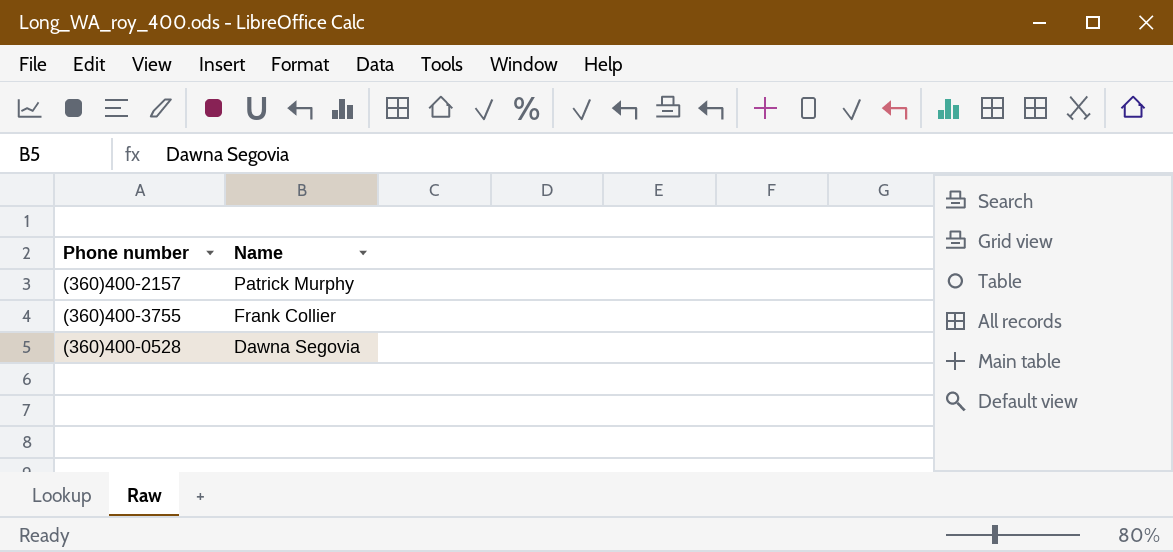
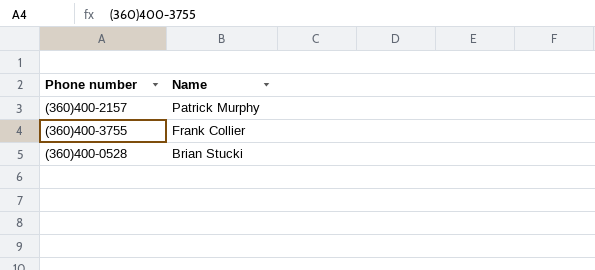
(360)400-0528 | Name: Dawna Segovia -> Brian Stucki

